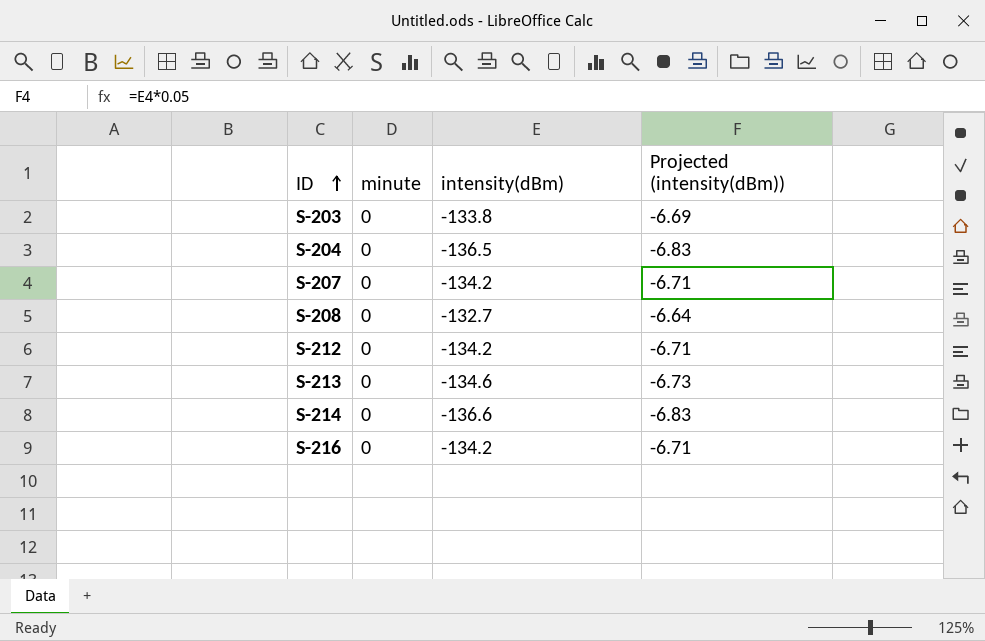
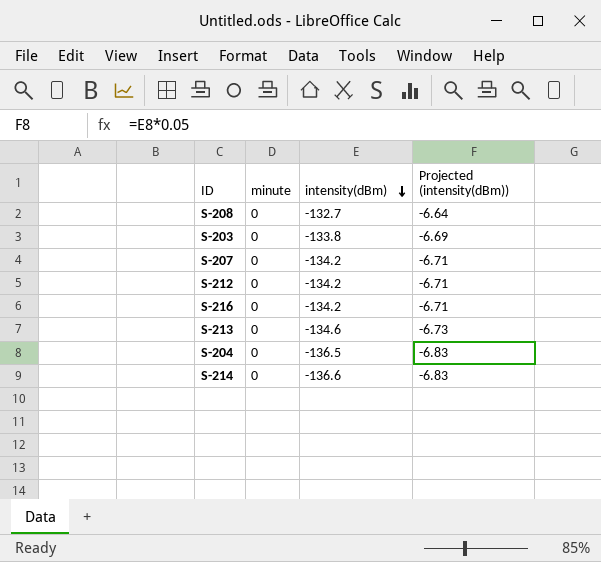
row order: ID ascending -> intensity(dBm) descending

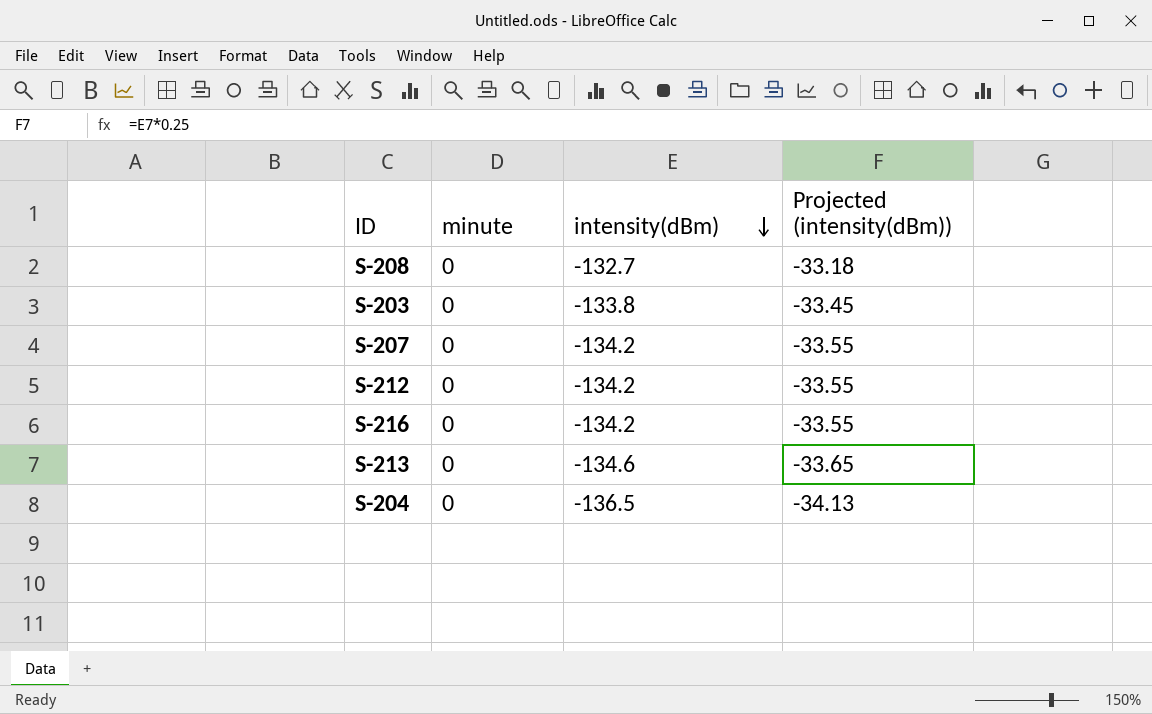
column Projected (intensity(dBm)) | formula: [intensity(dBm)] * 0.05 -> [intensity(dBm)] * 0.25
row S-214: 0 | -136.6 | -6.83 -> none

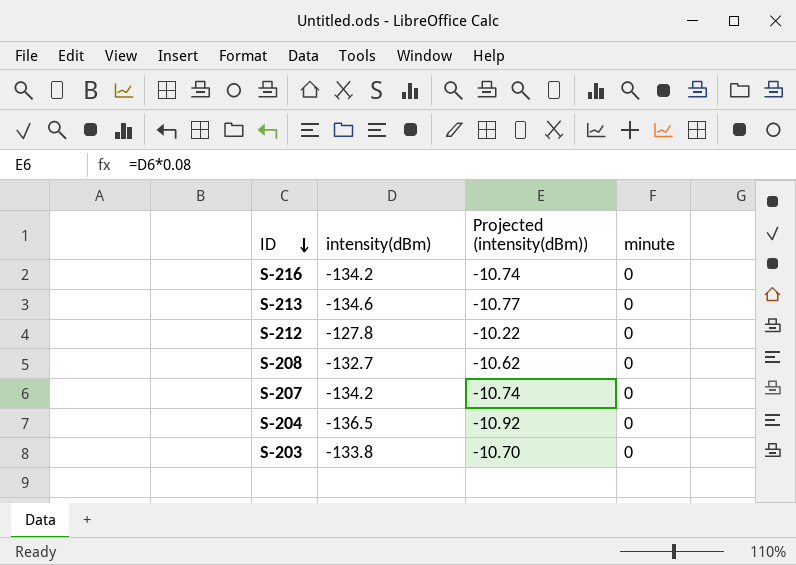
row order: intensity(dBm) descending -> ID descending
column Projected (intensity(dBm)) | formula: [intensity(dBm)] * 0.25 -> [intensity(dBm)] * 0.08
column minute | position: 2 -> 4
S-212 | intensity(dBm): -134.2 -> -127.8

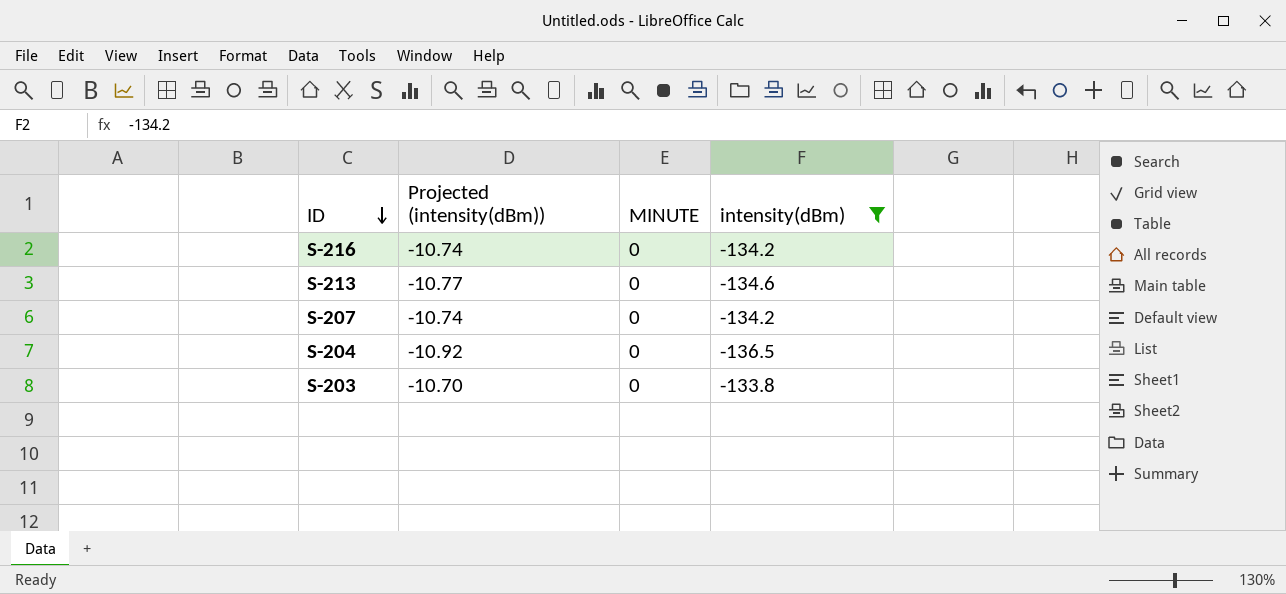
filter: none -> intensity(dBm) <= -133.8
column name: minute -> MINUTE
column intensity(dBm) | position: 2 -> 4

